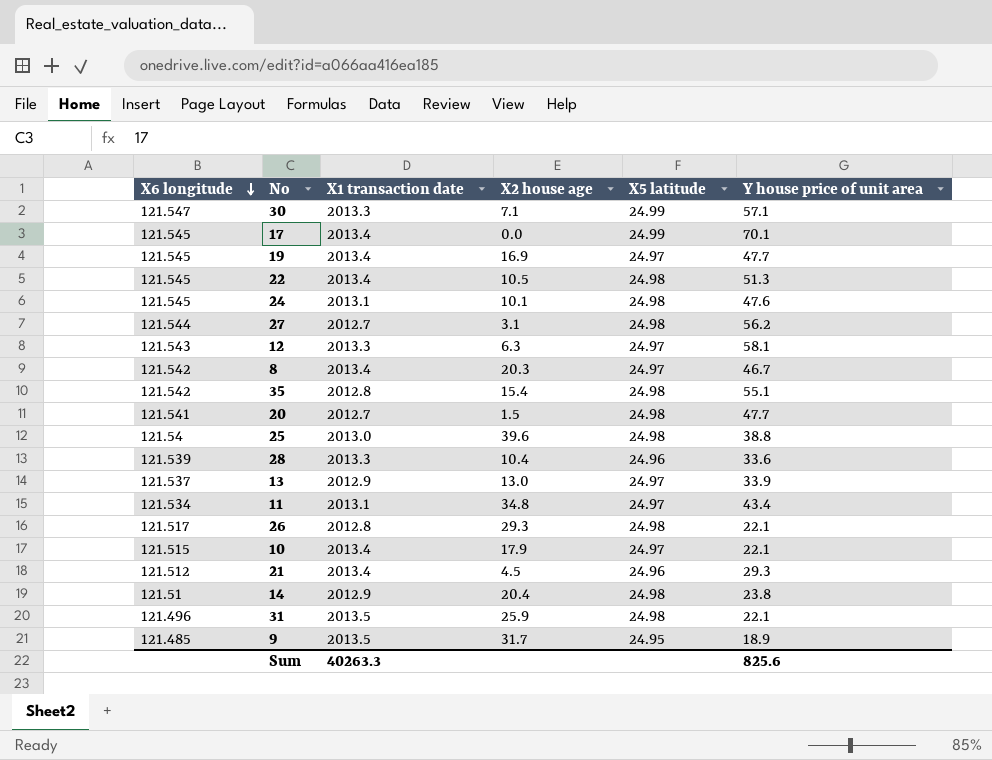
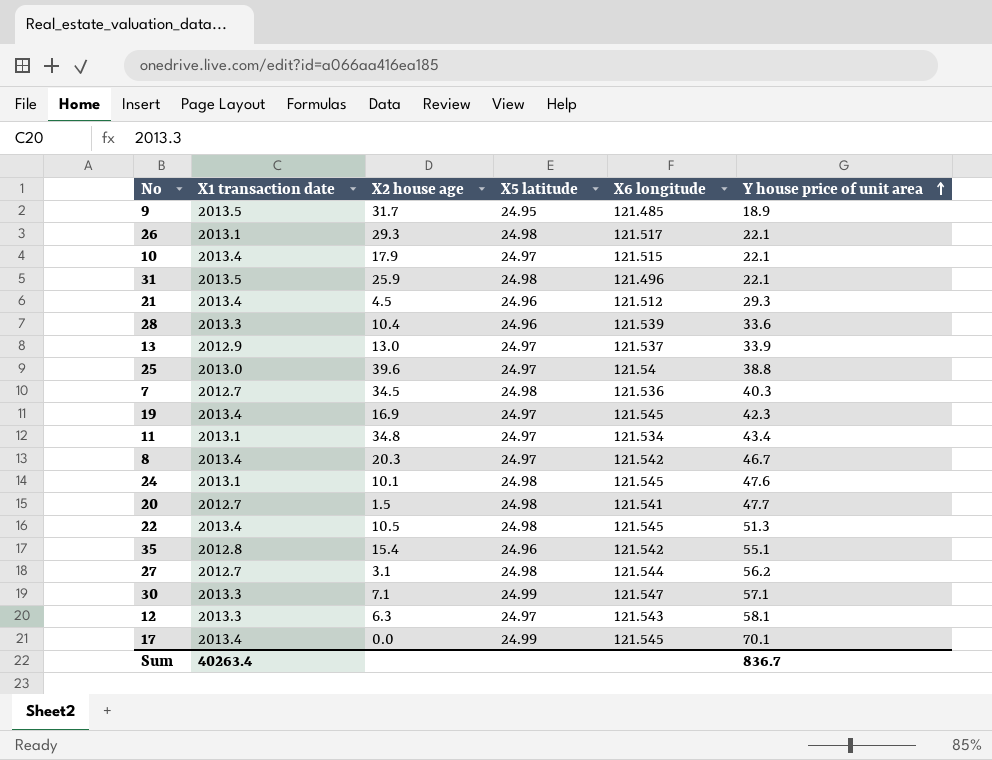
row order: X6 longitude descending -> Y house price of unit area ascending
column X6 longitude | position: 1 -> 5
row 14: 121.51 | 2012.9 | 20.4 | 24.98 | 23.8 -> none
26 | X1 transaction date: 2012.8 -> 2013.1
25 | X5 latitude: 24.98 -> 24.97
row 7: none -> 2012.7 | 34.5 | 24.98 | 121.536 | 40.3
19 | Y house price of unit area: 47.7 -> 42.3
35 | X5 latitude: 24.98 -> 24.96
Sum | X1 transaction date: 40263.3 -> 40263.4
Sum | Y house price of unit area: 825.6 -> 836.7

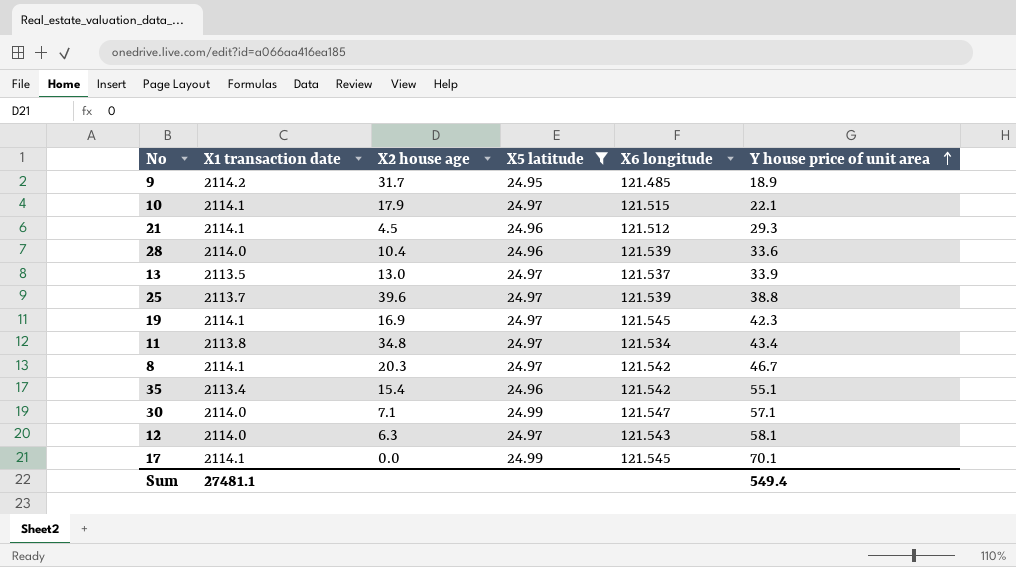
filter: none -> X5 latitude != 24.98
9 | X1 transaction date: 2013.5 -> 2114.2
10 | X1 transaction date: 2013.4 -> 2114.1
21 | X1 transaction date: 2013.4 -> 2114.1
28 | X1 transaction date: 2013.3 -> 2114.0
13 | X1 transaction date: 2012.9 -> 2113.5
25 | X1 transaction date: 2013.0 -> 2113.7
25 | X6 longitude: 121.54 -> 121.539
19 | X1 transaction date: 2013.4 -> 2114.1
11 | X1 transaction date: 2013.1 -> 2113.8
8 | X1 transaction date: 2013.4 -> 2114.1
35 | X1 transaction date: 2012.8 -> 2113.4
30 | X1 transaction date: 2013.3 -> 2114.0
12 | X1 transaction date: 2013.3 -> 2114.0
17 | X1 transaction date: 2013.4 -> 2114.1
Sum | X1 transaction date: 40263.4 -> 27481.1
Sum | Y house price of unit area: 836.7 -> 549.4

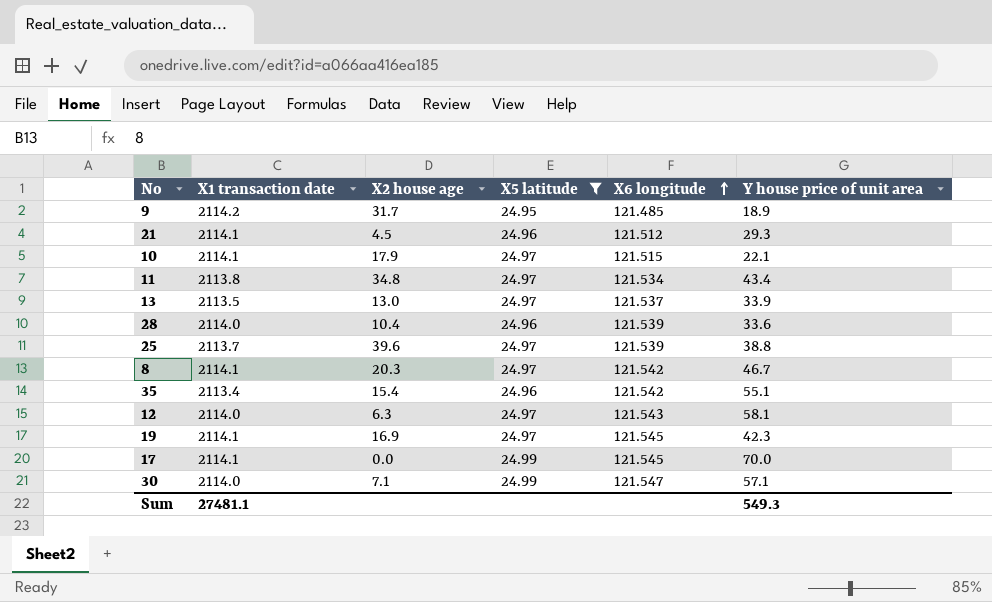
row order: Y house price of unit area ascending -> X6 longitude ascending
17 | Y house price of unit area: 70.1 -> 70.0
Sum | Y house price of unit area: 549.4 -> 549.3

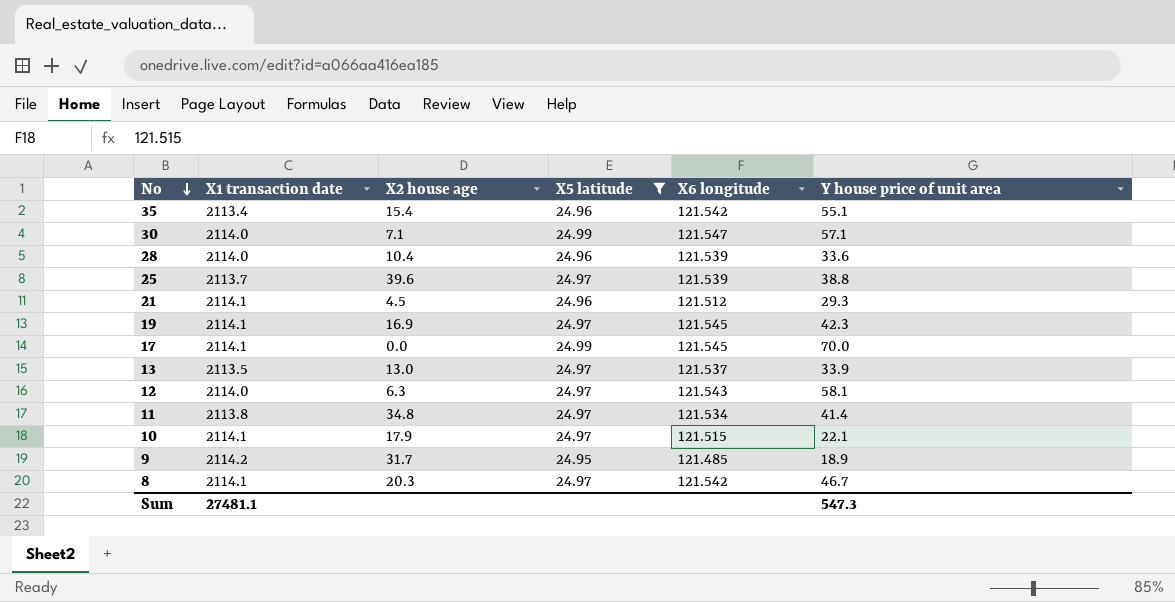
row order: X6 longitude ascending -> No descending
11 | Y house price of unit area: 43.4 -> 41.4
Sum | Y house price of unit area: 549.3 -> 547.3

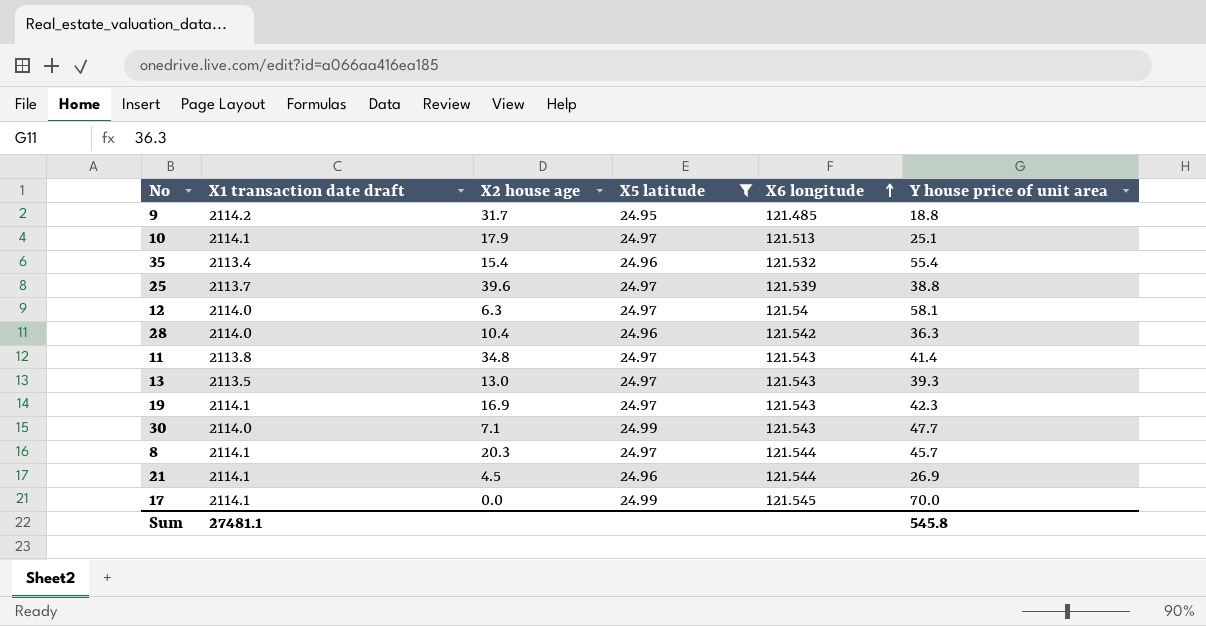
row order: No descending -> X6 longitude ascending
column name: X1 transaction date -> X1 transaction date draft
9 | Y house price of unit area: 18.9 -> 18.8
10 | X6 longitude: 121.515 -> 121.513
10 | Y house price of unit area: 22.1 -> 25.1
35 | X6 longitude: 121.542 -> 121.532
35 | Y house price of unit area: 55.1 -> 55.4
12 | X6 longitude: 121.543 -> 121.54
28 | X6 longitude: 121.539 -> 121.542
28 | Y house price of unit area: 33.6 -> 36.3
11 | X6 longitude: 121.534 -> 121.543
13 | X6 longitude: 121.537 -> 121.543
13 | Y house price of unit area: 33.9 -> 39.3
19 | X6 longitude: 121.545 -> 121.543
30 | X6 longitude: 121.547 -> 121.543
30 | Y house price of unit area: 57.1 -> 47.7
8 | X6 longitude: 121.542 -> 121.544
8 | Y house price of unit area: 46.7 -> 45.7
21 | X6 longitude: 121.512 -> 121.544
21 | Y house price of unit area: 29.3 -> 26.9
Sum | Y house price of unit area: 547.3 -> 545.8

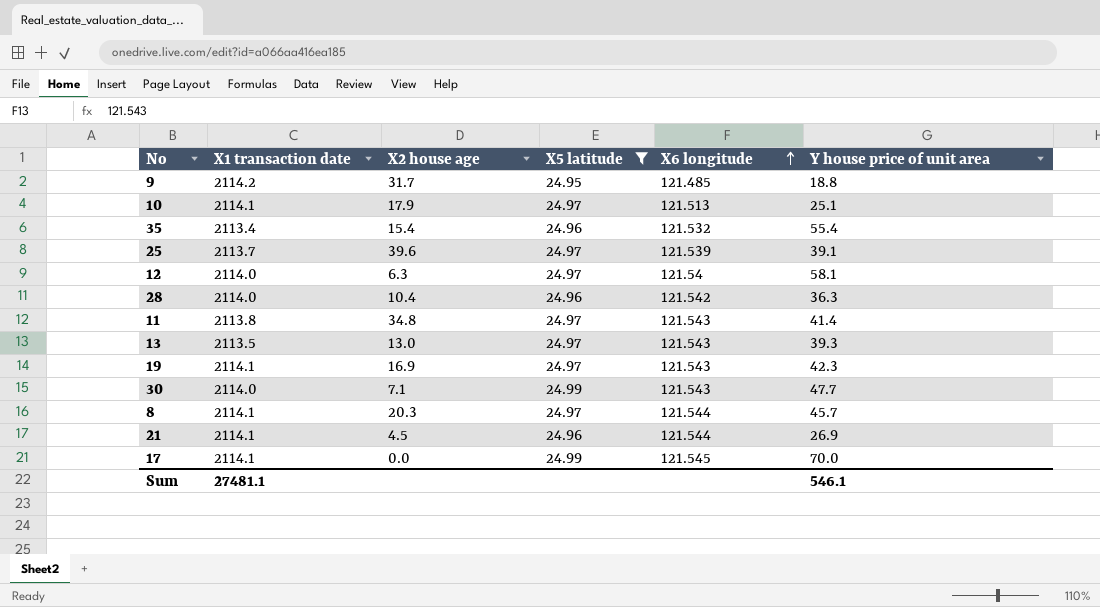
column name: X1 transaction date draft -> X1 transaction date
25 | Y house price of unit area: 38.8 -> 39.1
Sum | Y house price of unit area: 545.8 -> 546.1

